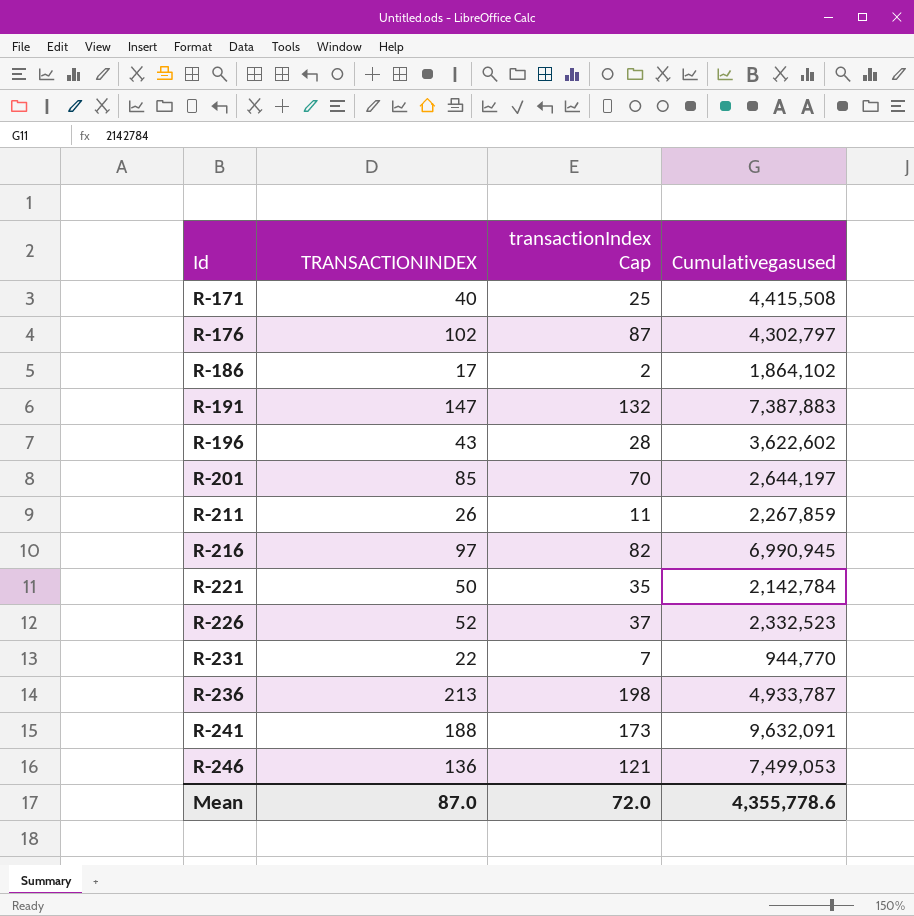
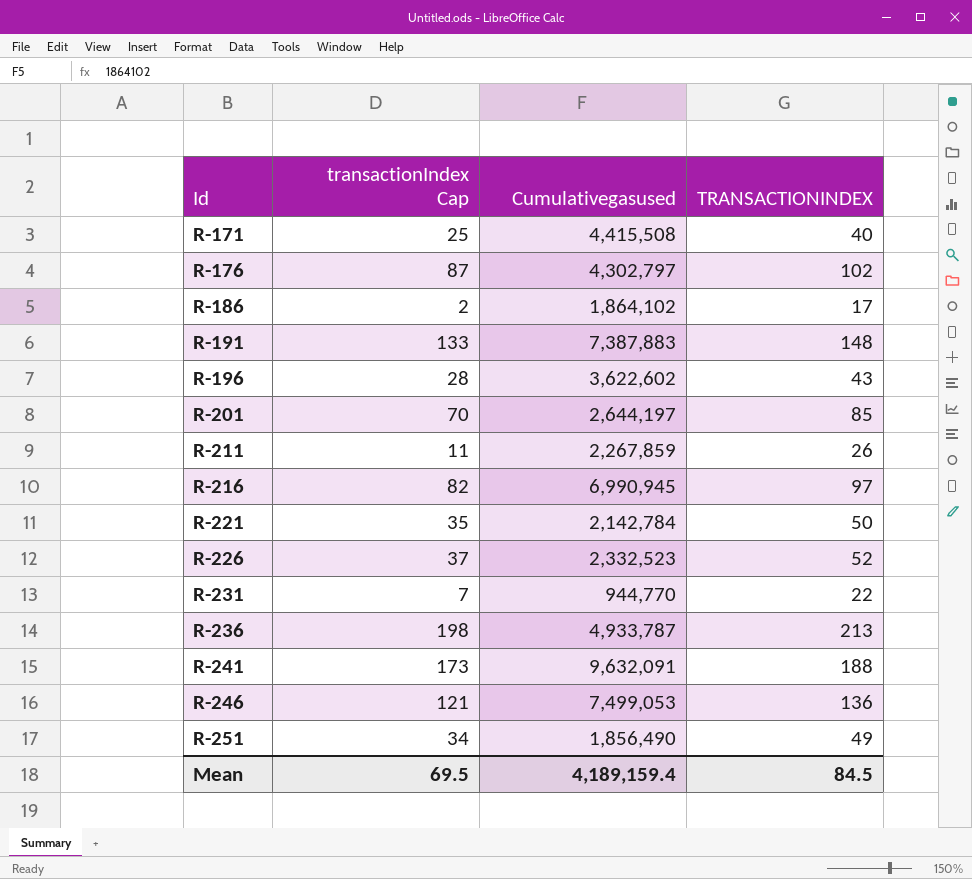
column TRANSACTIONINDEX | position: 2 -> 4
R-191 | transactionIndex Cap: 132 -> 133
R-191 | TRANSACTIONINDEX: 147 -> 148
row R-251: none -> 34 | 1,856,490 | 49
Mean | transactionIndex Cap: 72.0 -> 69.5
Mean | Cumulativegasused: 4,355,778.6 -> 4,189,159.4
Mean | TRANSACTIONINDEX: 87.0 -> 84.5

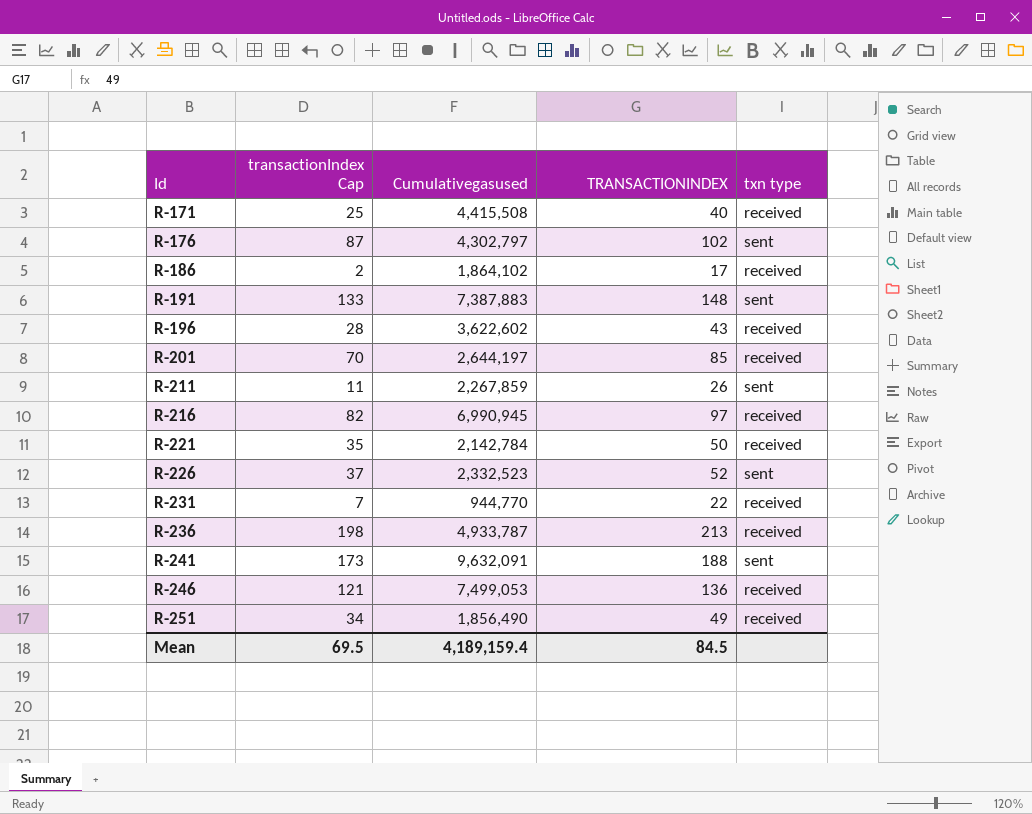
column txn type | position: none -> 5

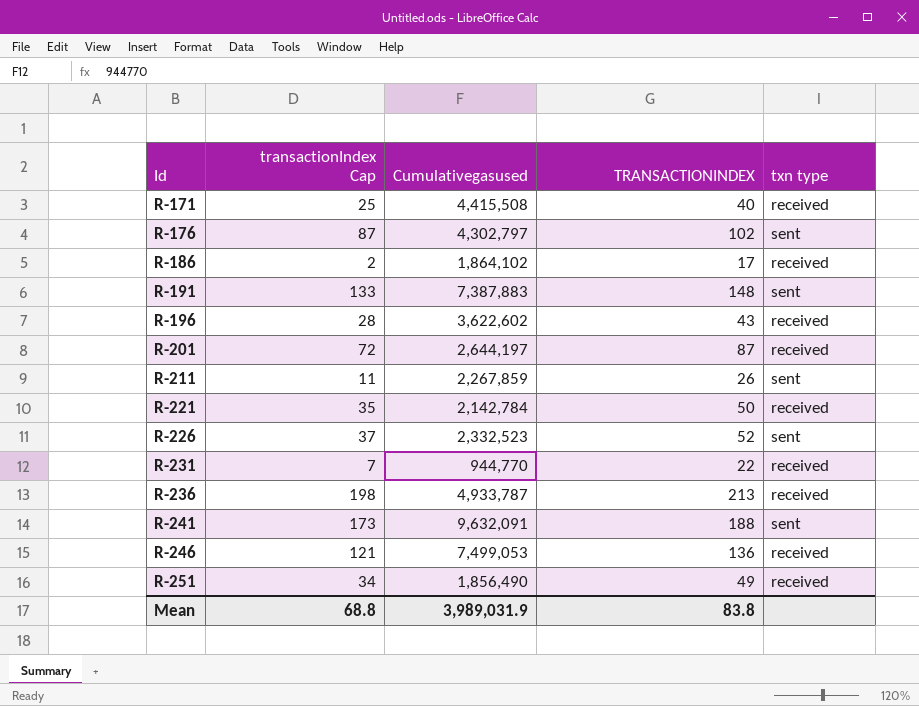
row R-216: 82 | 6,990,945 | 97 | received -> none
R-201 | transactionIndex Cap: 70 -> 72
R-201 | TRANSACTIONINDEX: 85 -> 87
Mean | transactionIndex Cap: 69.5 -> 68.8
Mean | Cumulativegasused: 4,189,159.4 -> 3,989,031.9
Mean | TRANSACTIONINDEX: 84.5 -> 83.8

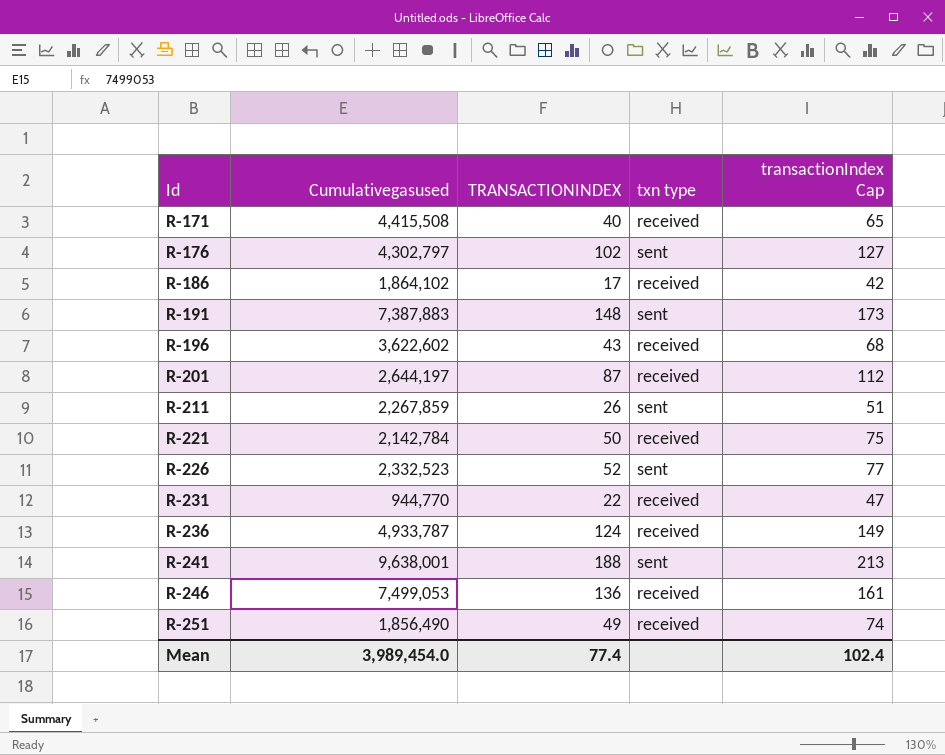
column transactionIndex Cap | formula: [TRANSACTIONINDEX] - 15 -> [TRANSACTIONINDEX] + 25
column transactionIndex Cap | position: 2 -> 5
R-236 | TRANSACTIONINDEX: 213 -> 124
R-241 | Cumulativegasused: 9,632,091 -> 9,638,001
Mean | Cumulativegasused: 3,989,031.9 -> 3,989,454.0
Mean | TRANSACTIONINDEX: 83.8 -> 77.4
Mean | transactionIndex Cap: 68.8 -> 102.4

